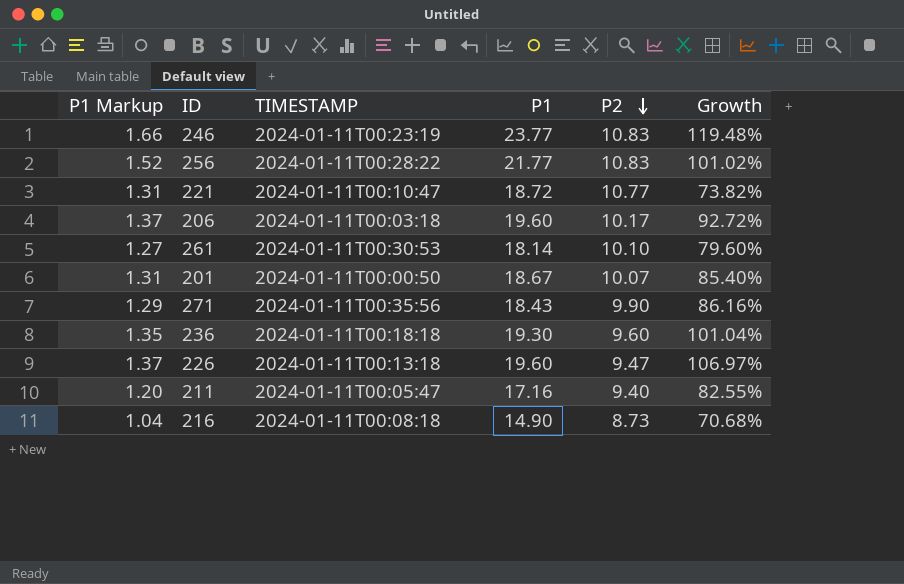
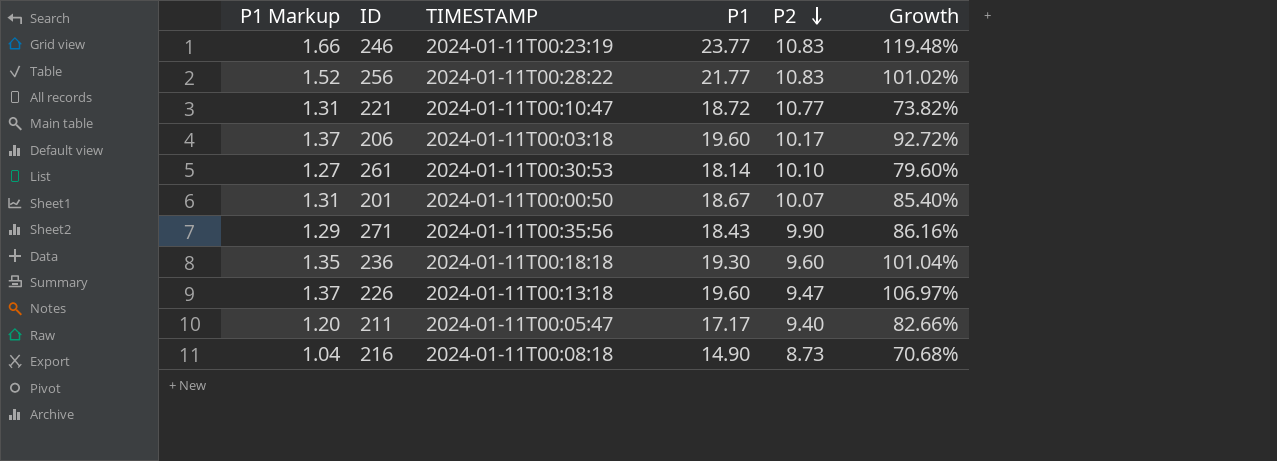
211 | P1: 17.16 -> 17.17
211 | Growth: 82.55% -> 82.66%

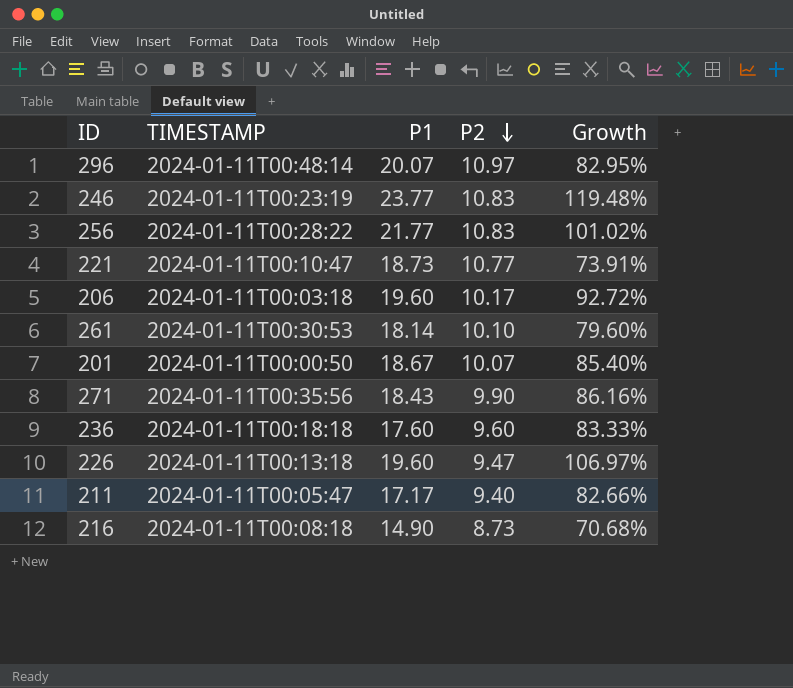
column P1 Markup | formula: [P1] * 0.07 -> none
row 296: none -> 2024-01-11T00:48:14 | 20.07 | 10.97 | 82.95%
221 | P1: 18.72 -> 18.73
221 | Growth: 73.82% -> 73.91%
236 | P1: 19.30 -> 17.60
236 | Growth: 101.04% -> 83.33%

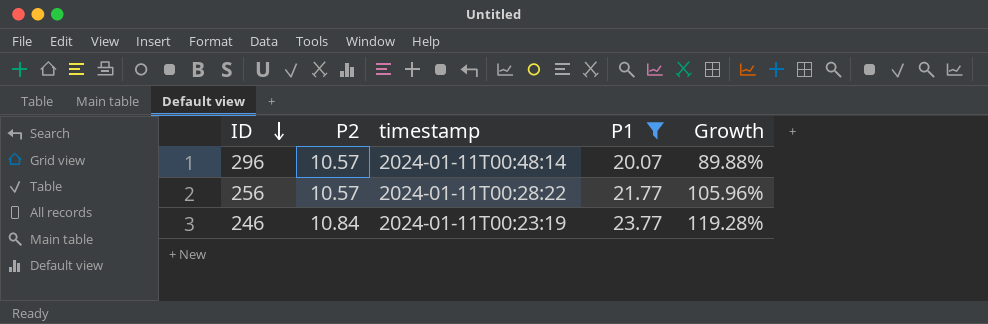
filter: none -> P1 >= 20.07
row order: P2 descending -> ID descending
column P2 | position: 4 -> 2
column name: TIMESTAMP -> timestamp
296 | P2: 10.97 -> 10.57
296 | Growth: 82.95% -> 89.88%
256 | P2: 10.83 -> 10.57
256 | Growth: 101.02% -> 105.96%
246 | P2: 10.83 -> 10.84
246 | Growth: 119.48% -> 119.28%

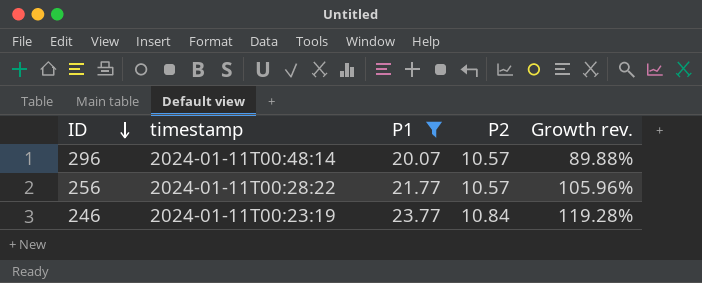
column P2 | position: 2 -> 4
column name: Growth -> Growth rev.

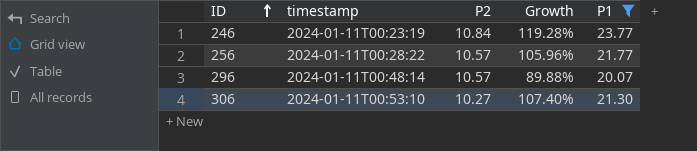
row order: ID descending -> ID ascending
column name: Growth rev. -> Growth
column P1 | position: 3 -> 5
row 306: none -> 2024-01-11T00:53:10 | 10.27 | 107.40% | 21.30

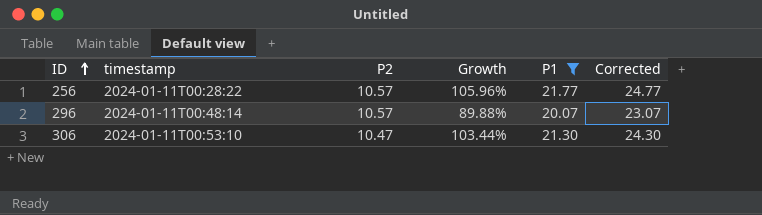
column Corrected | formula: none -> [P1] + 3
row 246: 2024-01-11T00:23:19 | 10.84 | 119.28% | 23.77 -> none
306 | P2: 10.27 -> 10.47
306 | Growth: 107.40% -> 103.44%

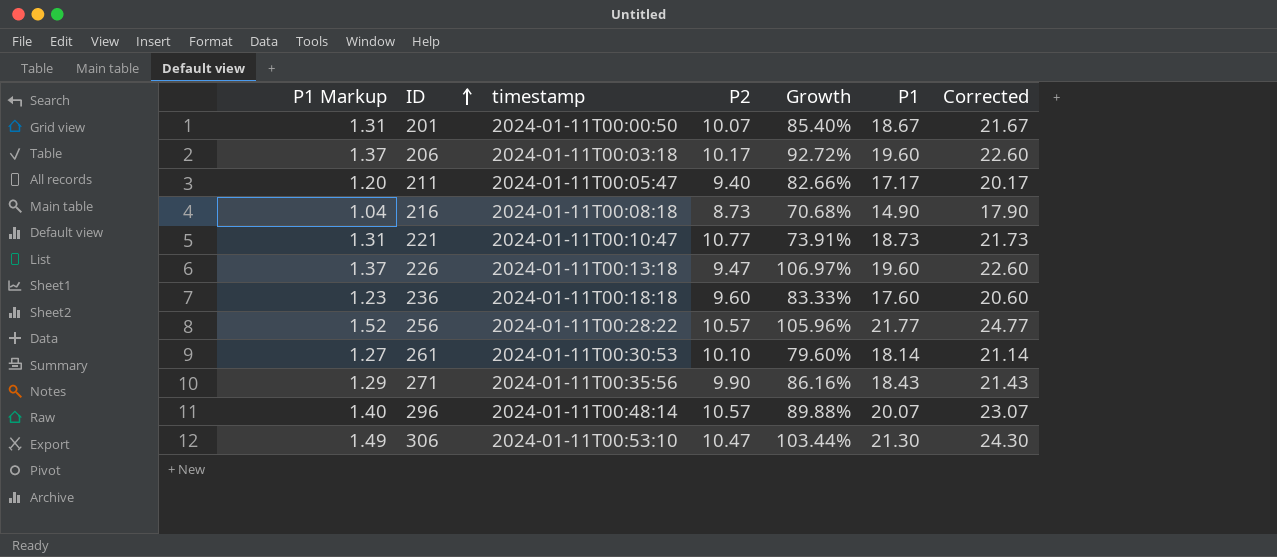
filter: P1 >= 20.07 -> none
column P1 Markup | formula: none -> [P1] * 0.07

